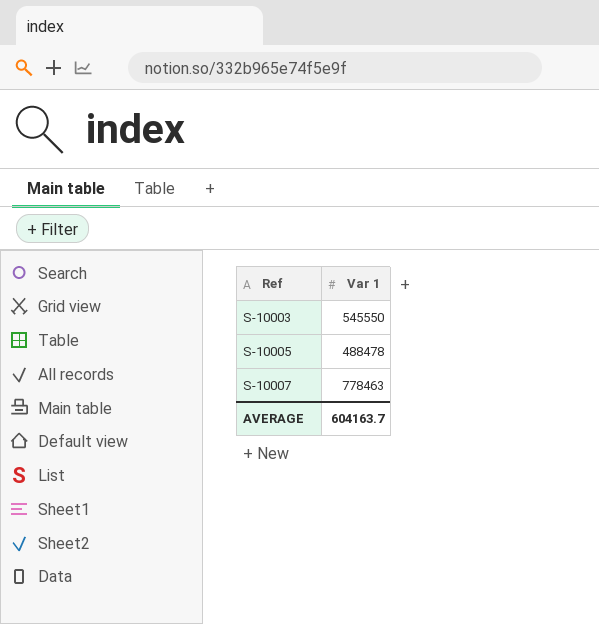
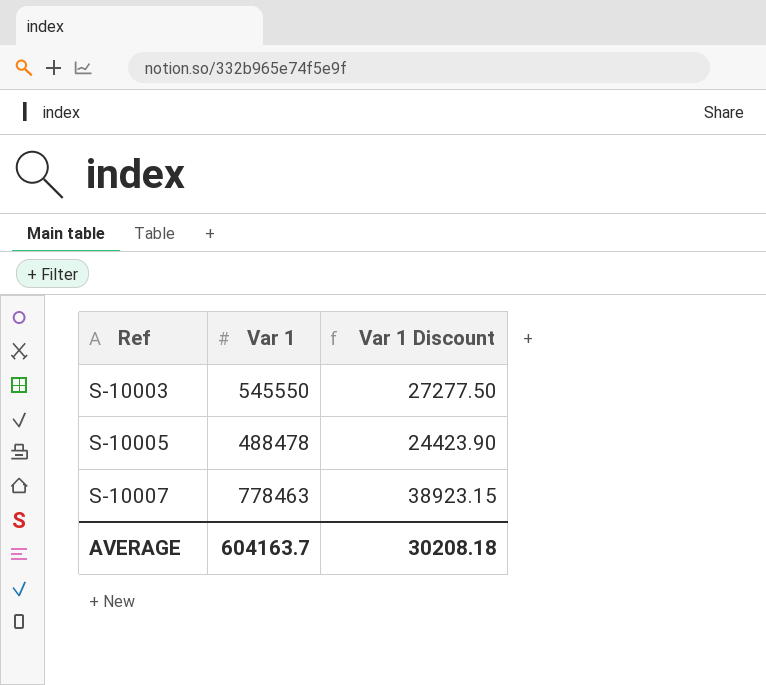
column Var 1 Discount | formula: none -> [Var 1] * 0.05

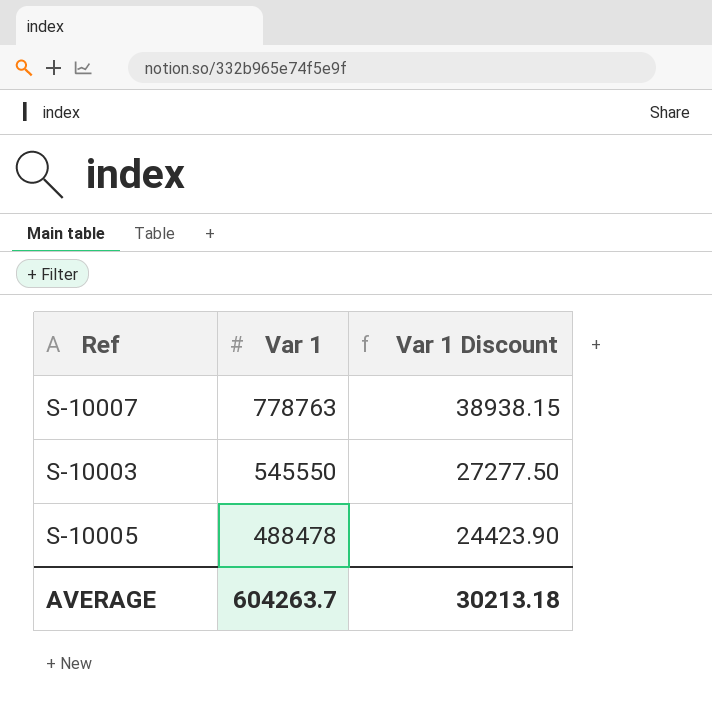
row order: Ref ascending -> Var 1 descending
S-10007 | Var 1: 778463 -> 778763
S-10007 | Var 1 Discount: 38923.15 -> 38938.15
AVERAGE | Var 1: 604163.7 -> 604263.7
AVERAGE | Var 1 Discount: 30208.18 -> 30213.18

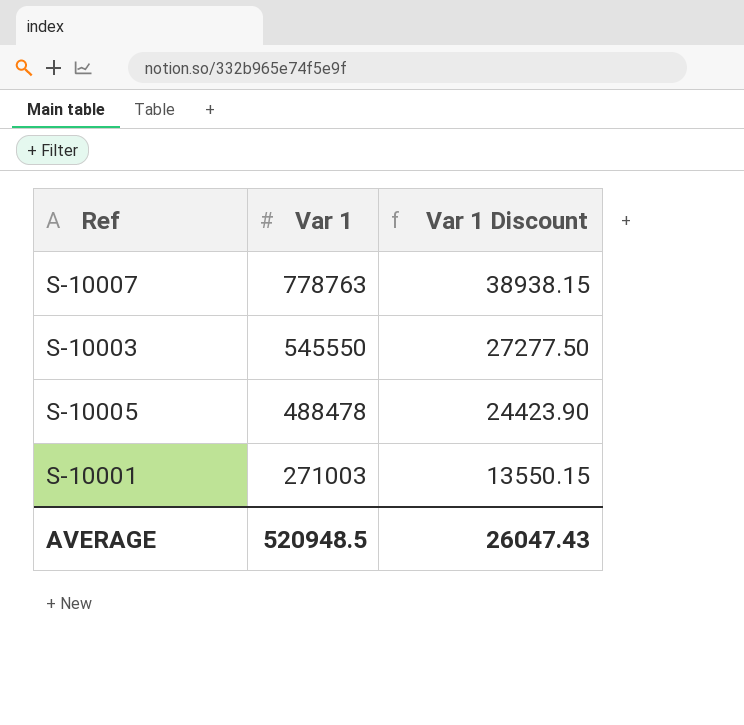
row S-10001: none -> 271003 | 13550.15
AVERAGE | Var 1: 604263.7 -> 520948.5
AVERAGE | Var 1 Discount: 30213.18 -> 26047.43

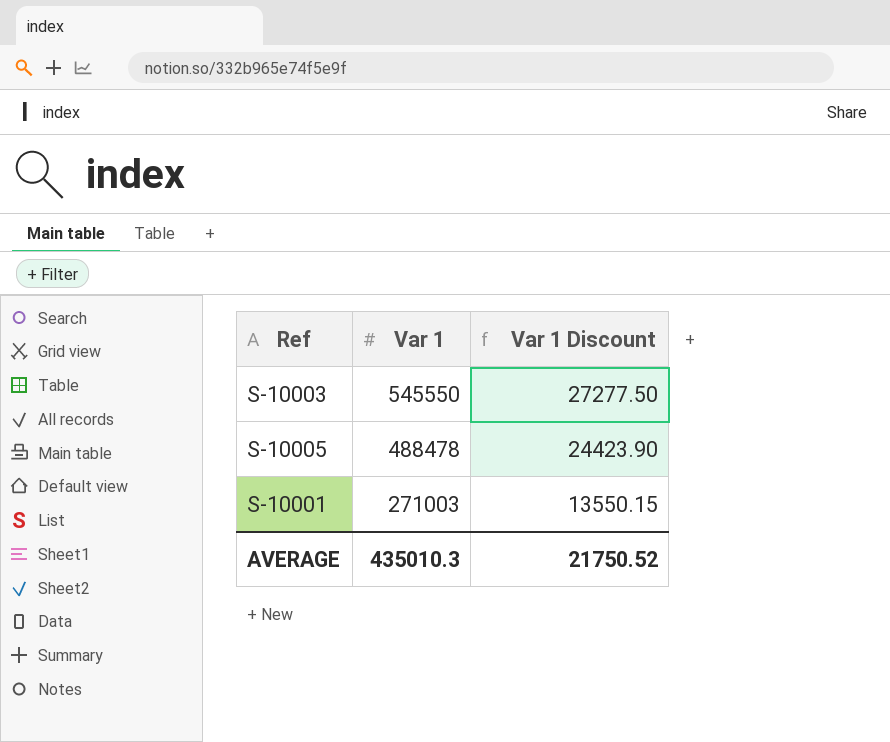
row S-10007: 778763 | 38938.15 -> none
AVERAGE | Var 1: 520948.5 -> 435010.3
AVERAGE | Var 1 Discount: 26047.43 -> 21750.52

